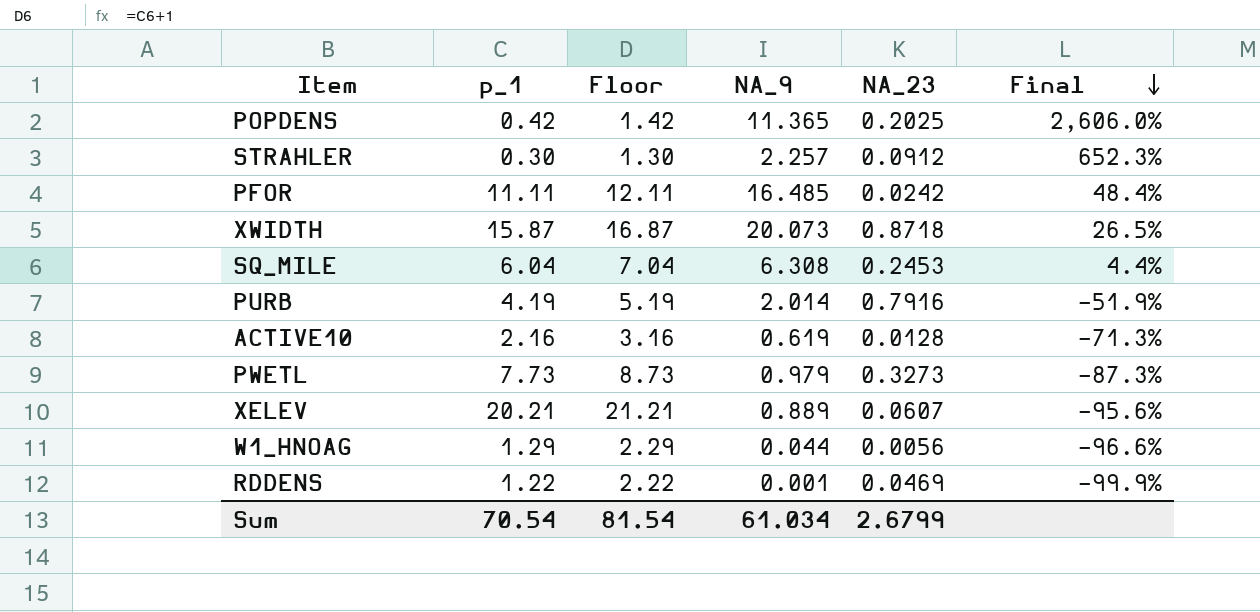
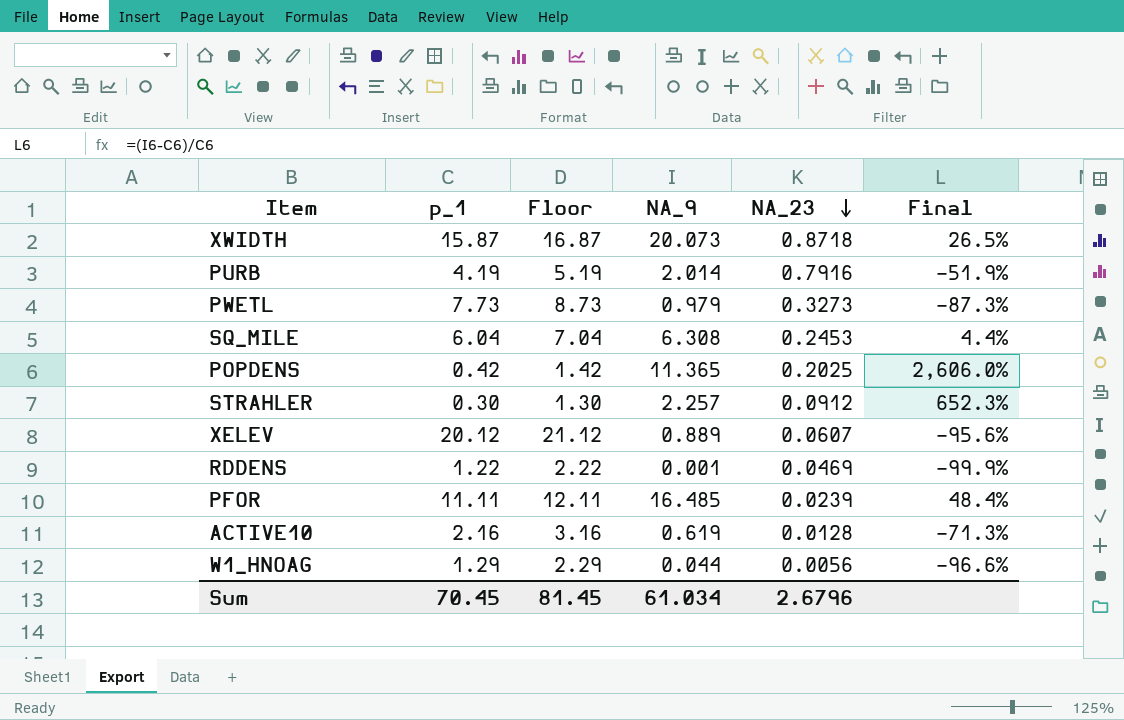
row order: Final descending -> NA_23 descending
XELEV | p_1: 20.21 -> 20.12
XELEV | Floor: 21.21 -> 21.12
PFOR | NA_23: 0.0242 -> 0.0239
Sum | p_1: 70.54 -> 70.45
Sum | Floor: 81.54 -> 81.45
Sum | NA_23: 2.6799 -> 2.6796

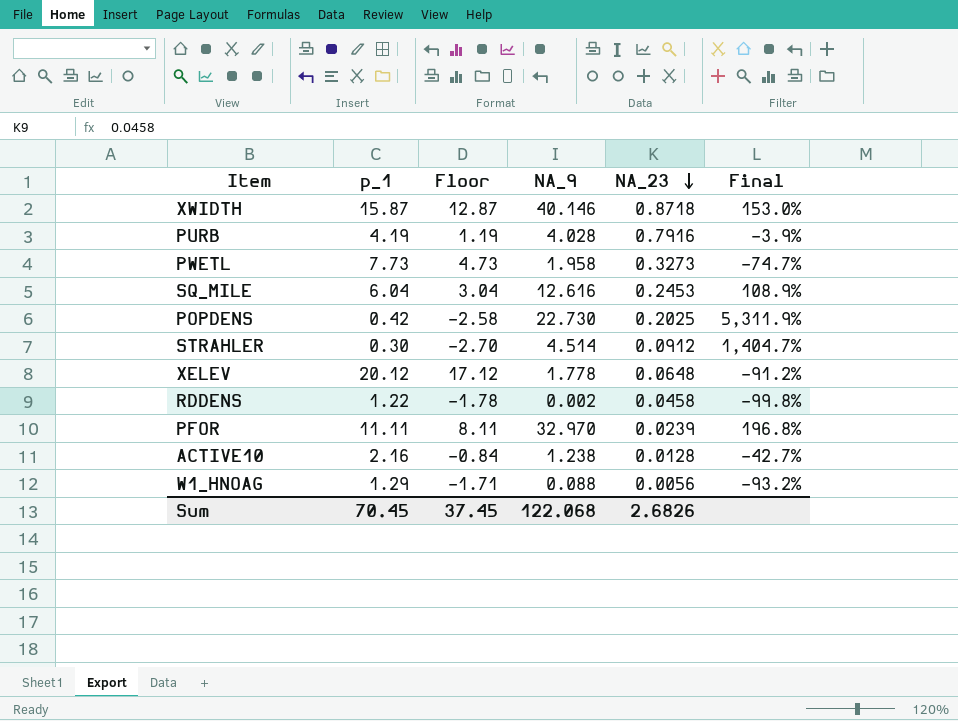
column Floor | formula: [p_1] + 1 -> [p_1] - 3
XWIDTH | NA_9: 20.073 -> 40.146
XWIDTH | Final: 26.5% -> 153.0%
PURB | NA_9: 2.014 -> 4.028
PURB | Final: -51.9% -> -3.9%
PWETL | NA_9: 0.979 -> 1.958
PWETL | Final: -87.3% -> -74.7%
SQ_MILE | NA_9: 6.308 -> 12.616
SQ_MILE | Final: 4.4% -> 108.9%
POPDENS | NA_9: 11.365 -> 22.730
POPDENS | Final: 2,606.0% -> 5,311.9%
STRAHLER | NA_9: 2.257 -> 4.514
STRAHLER | Final: 652.3% -> 1,404.7%
XELEV | NA_9: 0.889 -> 1.778
XELEV | NA_23: 0.0607 -> 0.0648
XELEV | Final: -95.6% -> -91.2%
RDDENS | NA_9: 0.001 -> 0.002
RDDENS | NA_23: 0.0469 -> 0.0458
RDDENS | Final: -99.9% -> -99.8%
PFOR | NA_9: 16.485 -> 32.970
PFOR | Final: 48.4% -> 196.8%
ACTIVE10 | NA_9: 0.619 -> 1.238
ACTIVE10 | Final: -71.3% -> -42.7%
W1_HNOAG | NA_9: 0.044 -> 0.088
W1_HNOAG | Final: -96.6% -> -93.2%
Sum | Floor: 81.45 -> 37.45
Sum | NA_9: 61.034 -> 122.068
Sum | NA_23: 2.6796 -> 2.6826

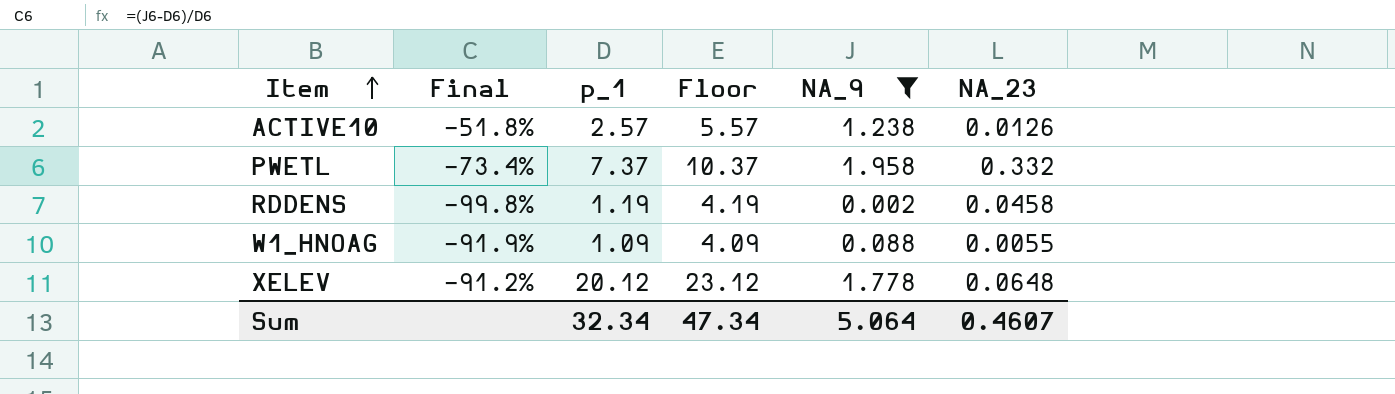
filter: none -> NA_9 <= 1.958
row order: NA_23 descending -> Item ascending
column Final | position: 6 -> 2
column Floor | formula: [p_1] - 3 -> [p_1] + 3
ACTIVE10 | Final: -42.7% -> -51.8%
ACTIVE10 | p_1: 2.16 -> 2.57
ACTIVE10 | NA_23: 0.0128 -> 0.0126
PWETL | Final: -74.7% -> -73.4%
PWETL | p_1: 7.73 -> 7.37
PWETL | NA_23: 0.3273 -> 0.332
RDDENS | p_1: 1.22 -> 1.19
W1_HNOAG | Final: -93.2% -> -91.9%
W1_HNOAG | p_1: 1.29 -> 1.09
W1_HNOAG | NA_23: 0.0056 -> 0.0055
Sum | p_1: 70.45 -> 32.34
Sum | Floor: 37.45 -> 47.34
Sum | NA_9: 122.068 -> 5.064
Sum | NA_23: 2.6826 -> 0.4607

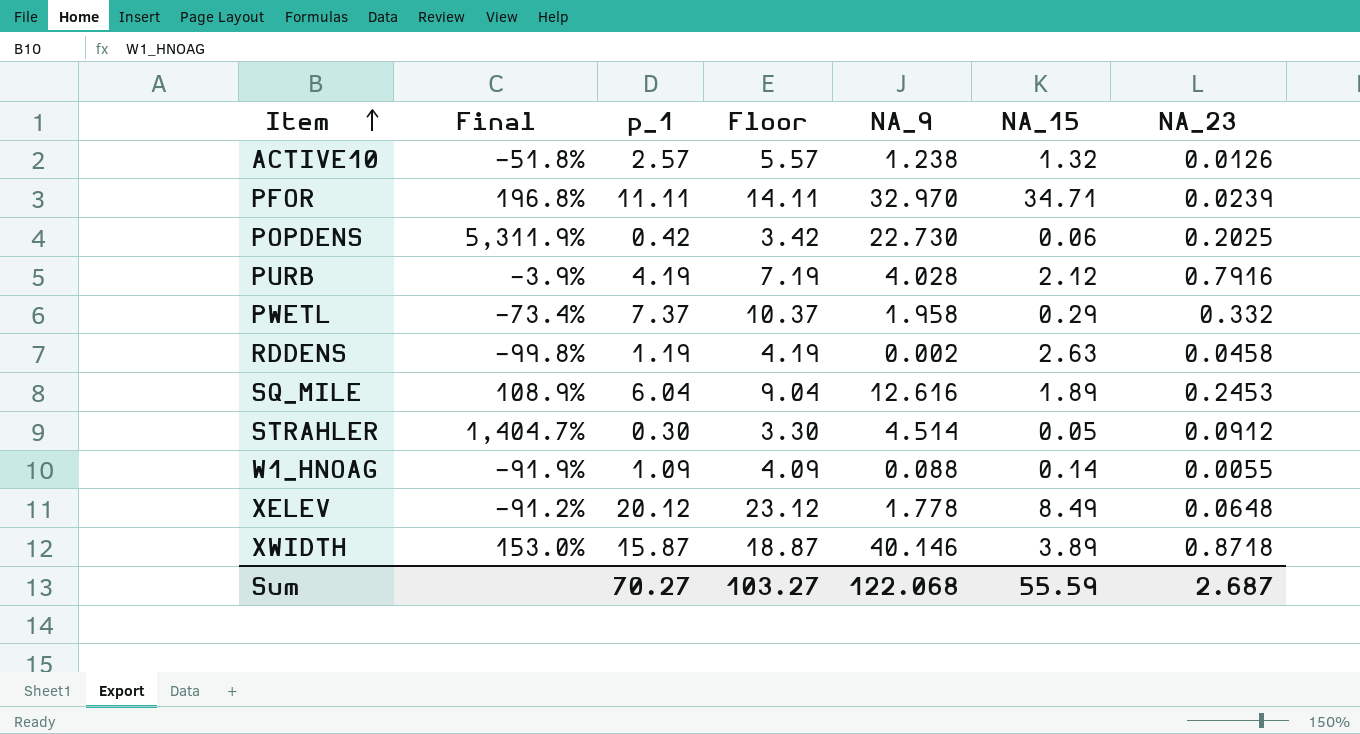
filter: NA_9 <= 1.958 -> none
column NA_15 | position: none -> 6
Sum | p_1: 32.34 -> 70.27
Sum | Floor: 47.34 -> 103.27
Sum | NA_9: 5.064 -> 122.068
Sum | NA_23: 0.4607 -> 2.687

